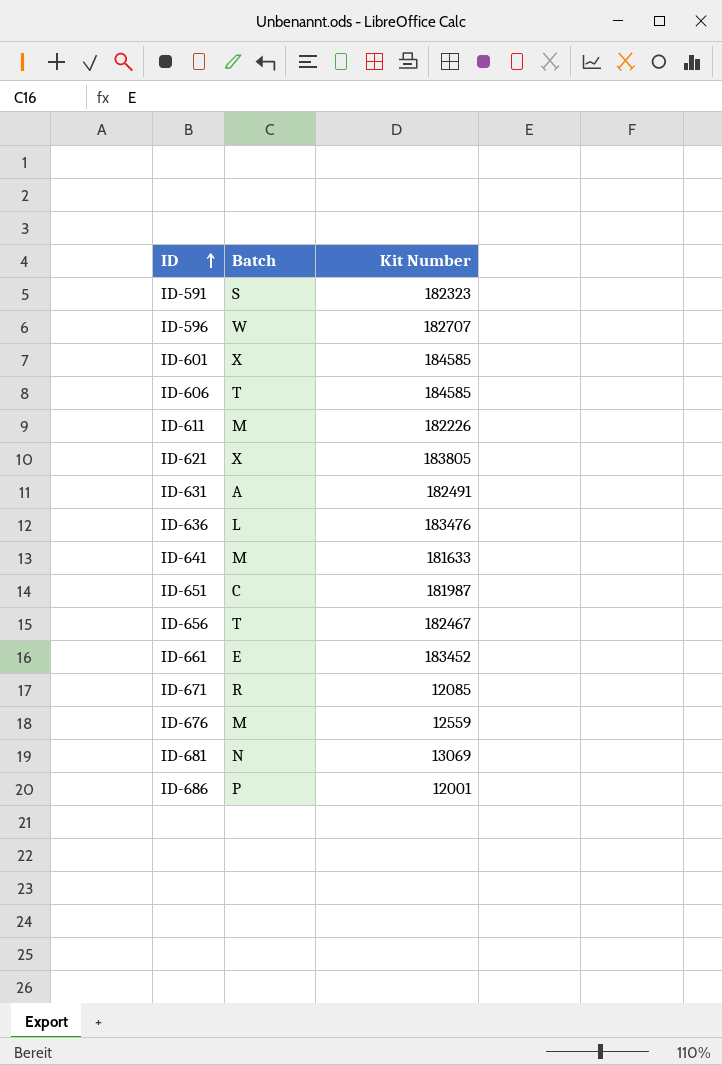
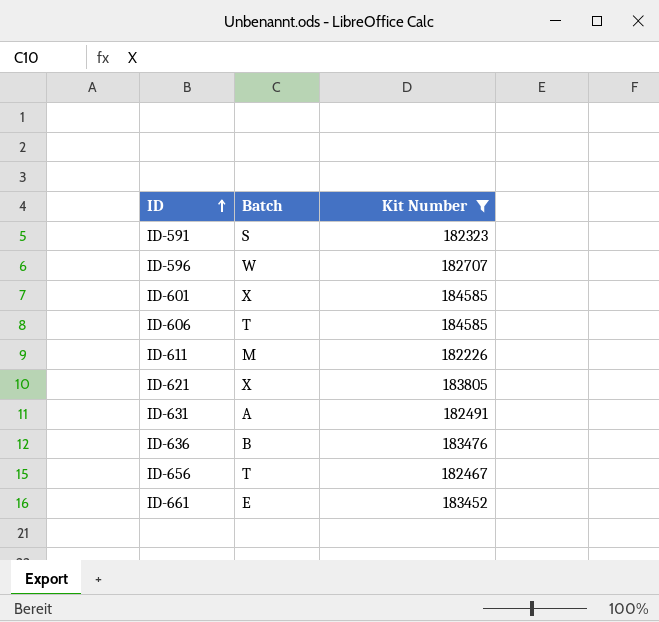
filter: none -> Kit Number >= 182226
ID-636 | Batch: L -> B

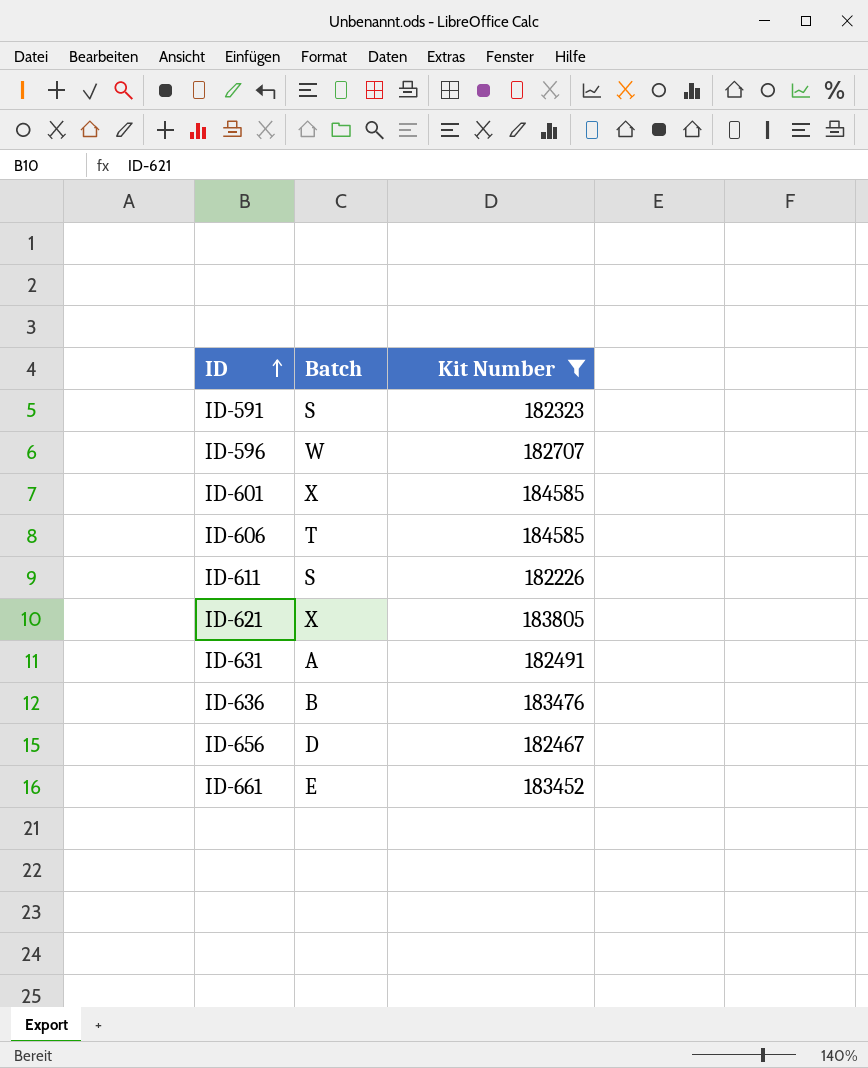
ID-611 | Batch: M -> S
ID-656 | Batch: T -> D

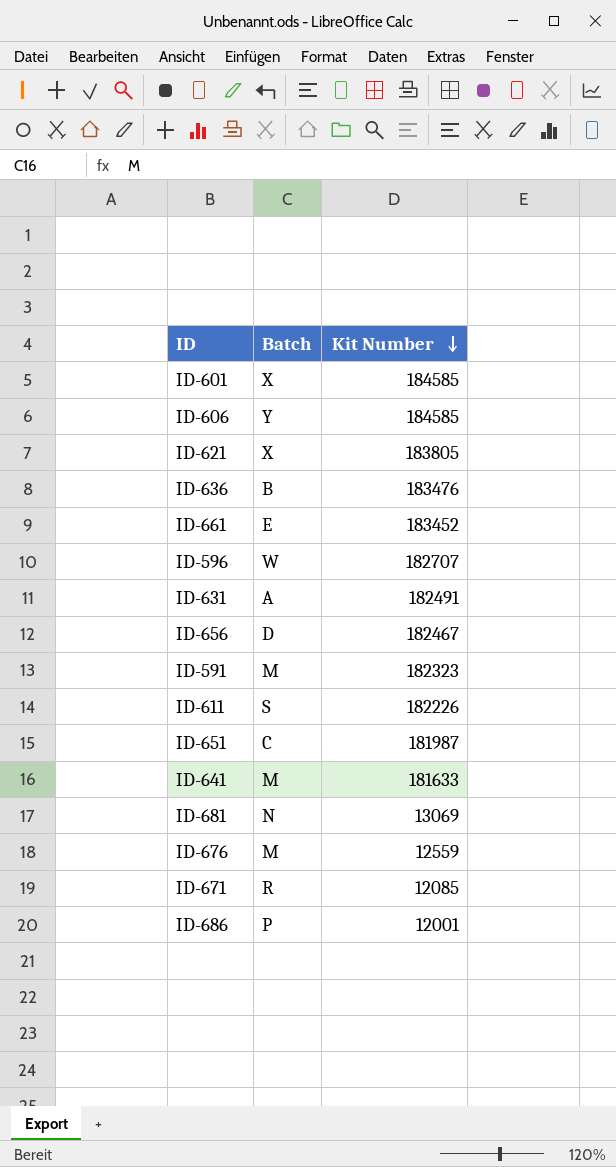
filter: Kit Number >= 182226 -> none
row order: ID ascending -> Kit Number descending
ID-606 | Batch: T -> Y
ID-591 | Batch: S -> M

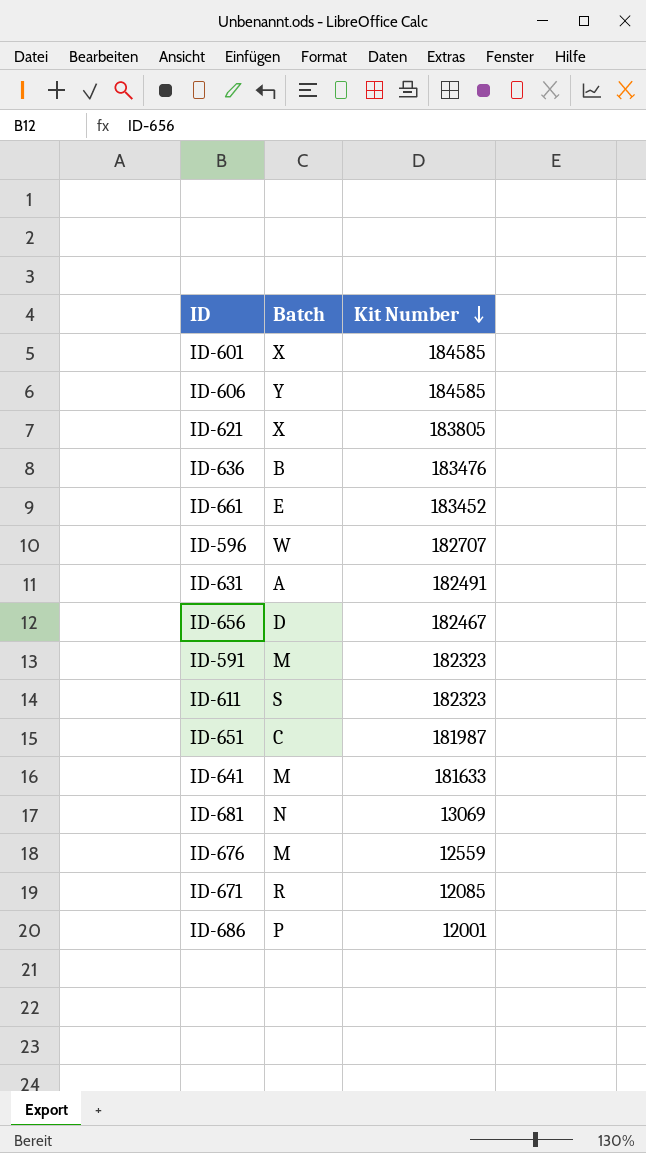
ID-611 | Kit Number: 182226 -> 182323

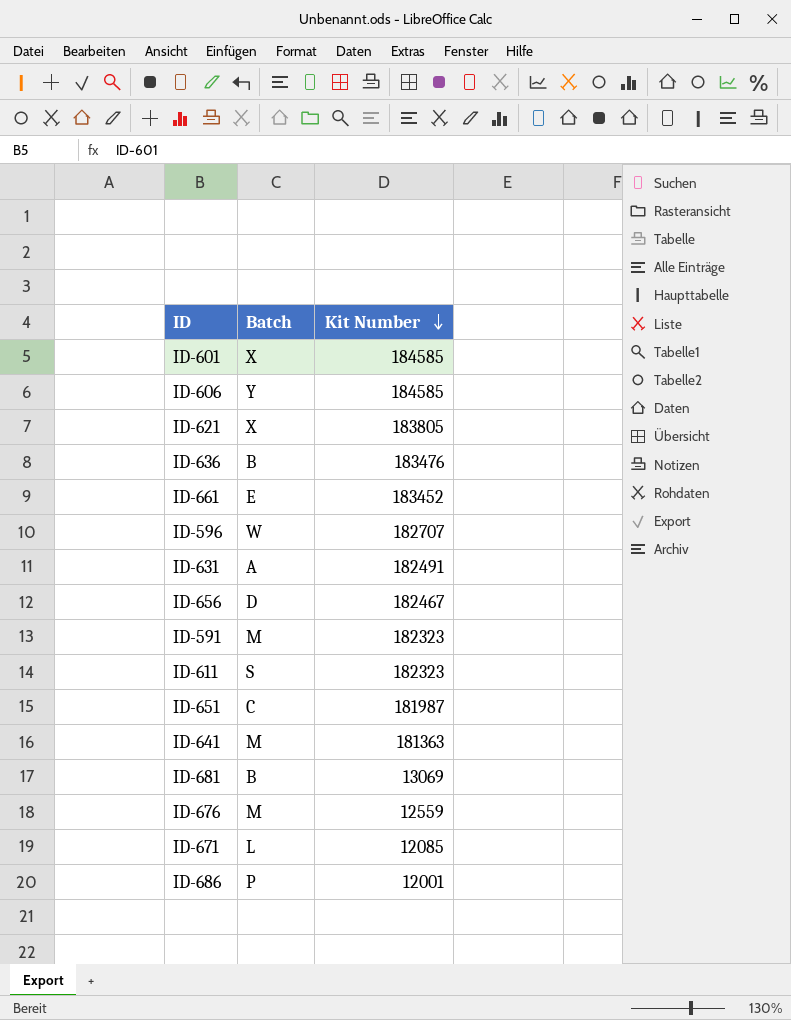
ID-641 | Kit Number: 181633 -> 181363
ID-681 | Batch: N -> B
ID-671 | Batch: R -> L

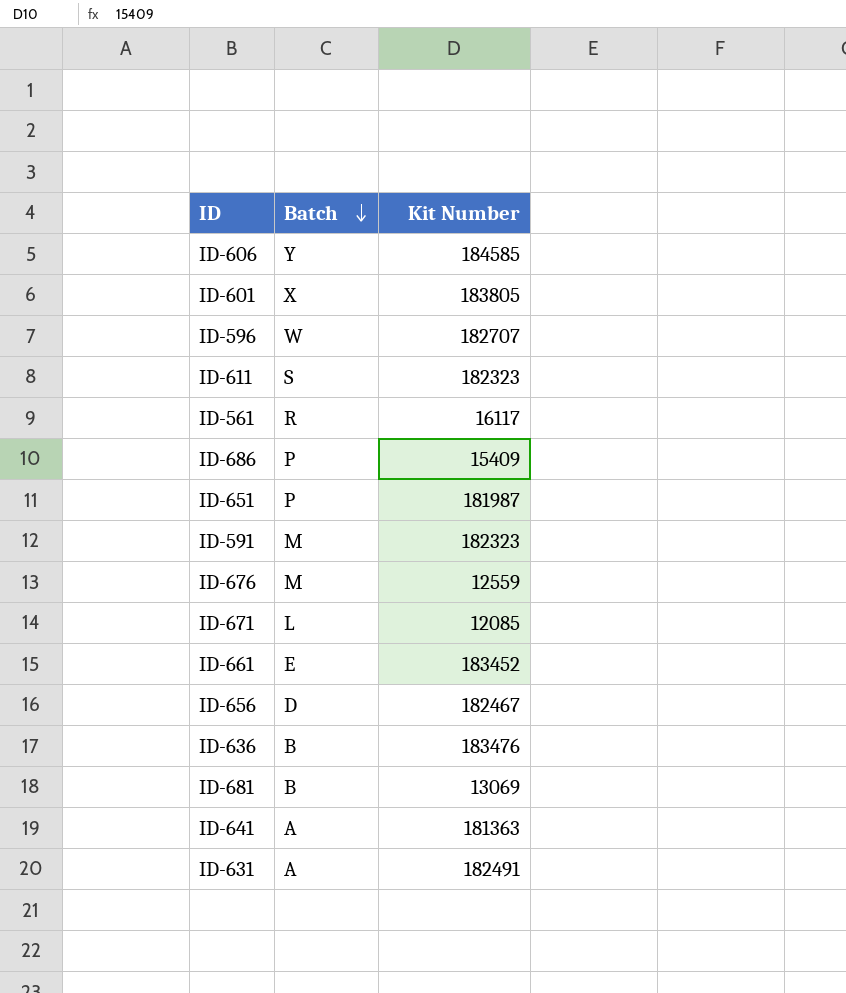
row order: Kit Number descending -> Batch descending
row ID-621: X | 183805 -> none
ID-601 | Kit Number: 184585 -> 183805
row ID-561: none -> R | 16117
ID-686 | Kit Number: 12001 -> 15409
ID-651 | Batch: C -> P
ID-641 | Batch: M -> A

